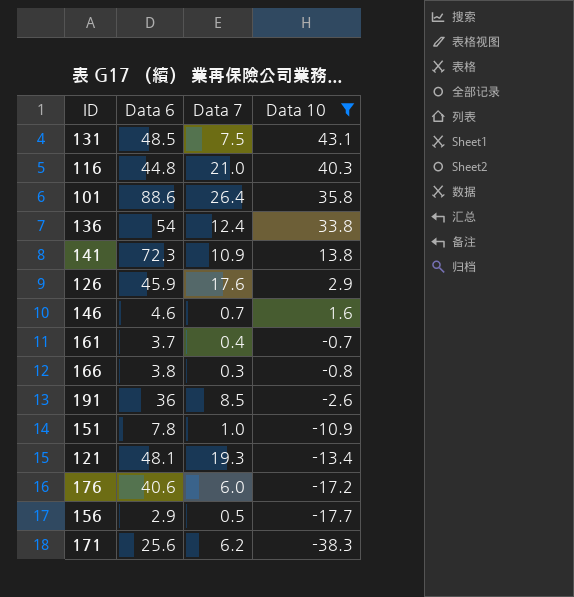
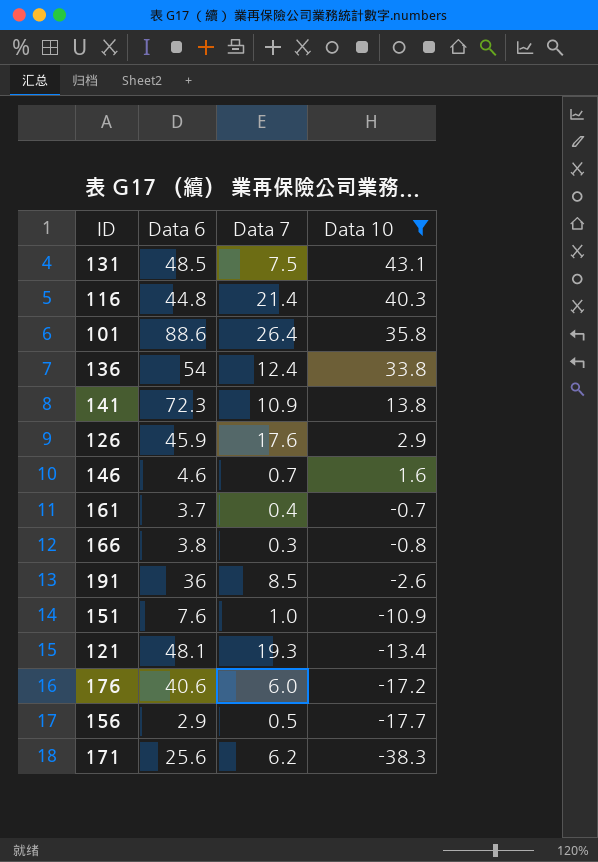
116 | Data 7: 21.0 -> 21.4
151 | Data 6: 7.8 -> 7.6

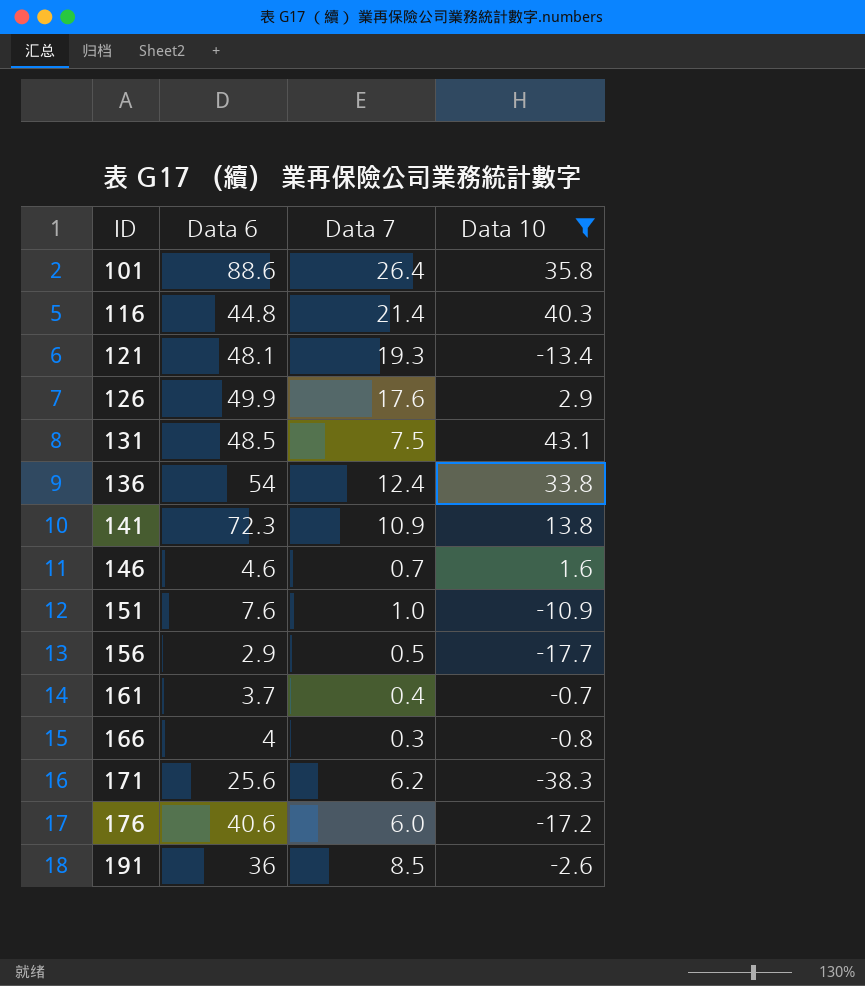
row order: Data 10 descending -> ID ascending
126 | Data 6: 45.9 -> 49.9
166 | Data 6: 3.8 -> 4

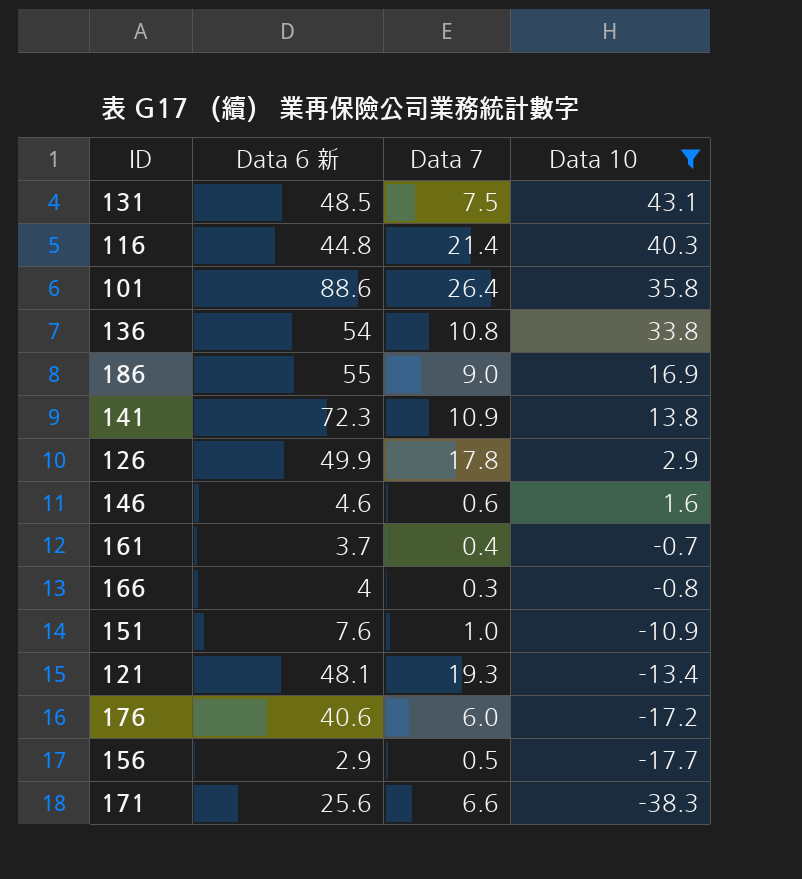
row order: ID ascending -> Data 10 descending
column name: Data 6 -> Data 6 新
row 191: 36 | 8.5 | -2.6 -> none
136 | Data 7: 12.4 -> 10.8
row 186: none -> 55 | 9.0 | 16.9
126 | Data 7: 17.6 -> 17.8
146 | Data 7: 0.7 -> 0.6
171 | Data 7: 6.2 -> 6.6

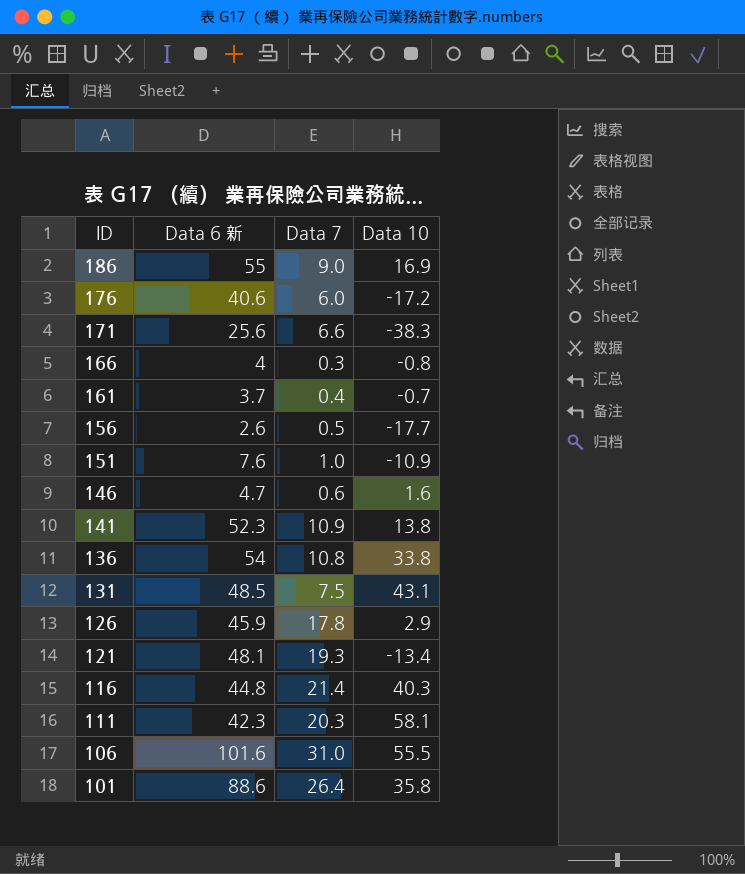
filter: Data 10 <= 43.1 -> none
row order: Data 10 descending -> ID descending
156 | Data 6 新: 2.9 -> 2.6
146 | Data 6 新: 4.6 -> 4.7
141 | Data 6 新: 72.3 -> 52.3
126 | Data 6 新: 49.9 -> 45.9

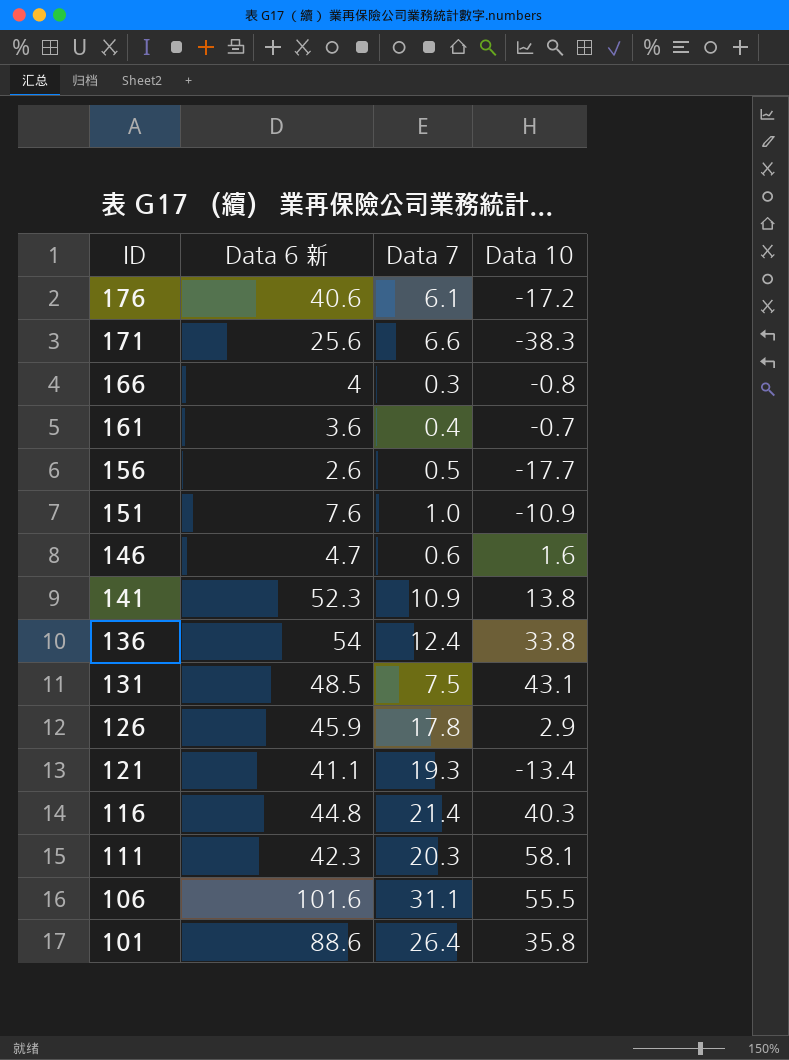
row 186: 55 | 9.0 | 16.9 -> none
176 | Data 7: 6.0 -> 6.1
161 | Data 6 新: 3.7 -> 3.6
136 | Data 7: 10.8 -> 12.4
121 | Data 6 新: 48.1 -> 41.1
106 | Data 7: 31.0 -> 31.1

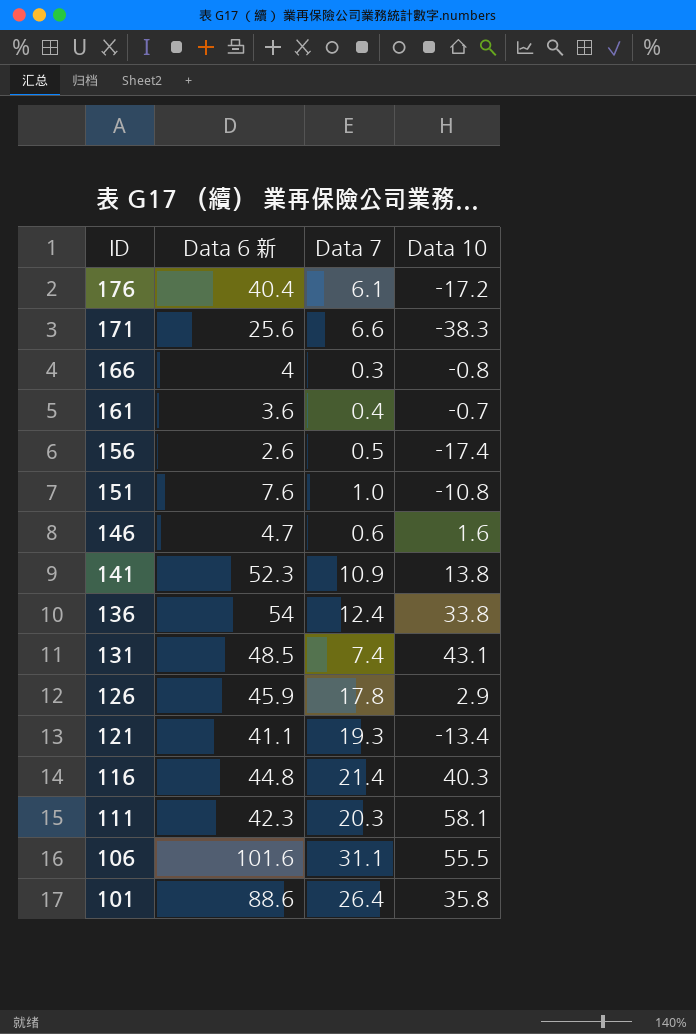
176 | Data 6 新: 40.6 -> 40.4
156 | Data 10: -17.7 -> -17.4
151 | Data 10: -10.9 -> -10.8
131 | Data 7: 7.5 -> 7.4

